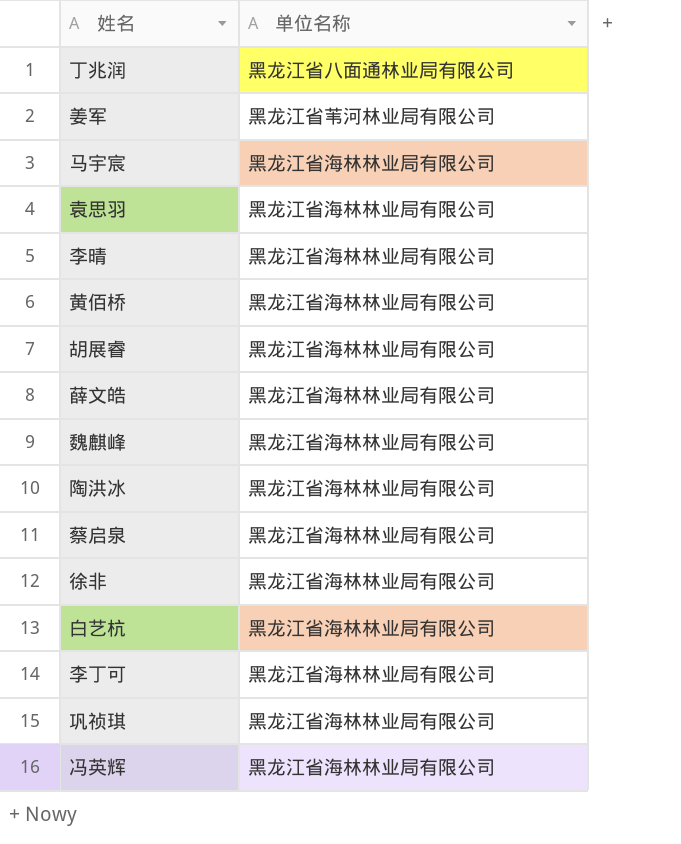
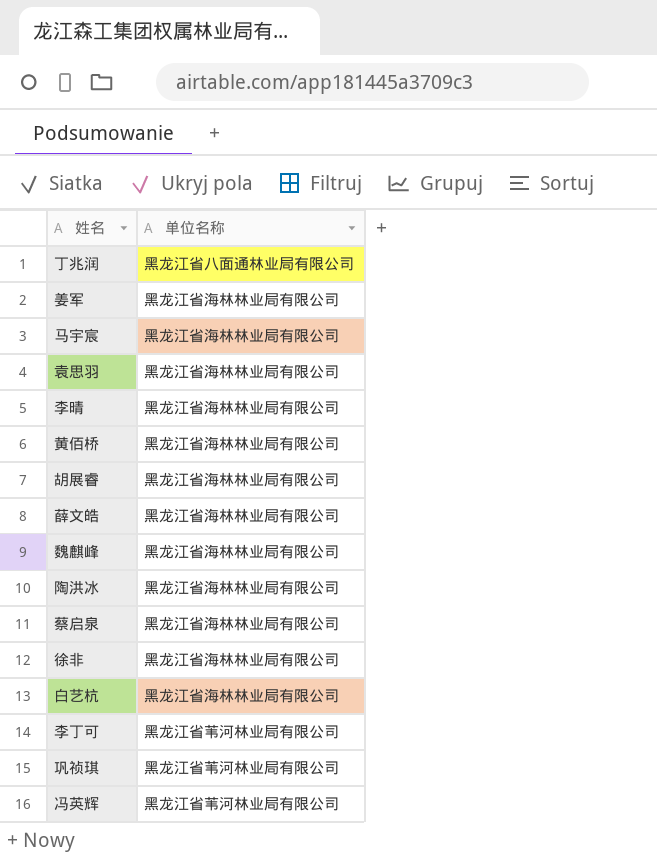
姜军 | 单位名称: 黑龙江省苇河林业局有限公司 -> 黑龙江省海林林业局有限公司
李丁可 | 单位名称: 黑龙江省海林林业局有限公司 -> 黑龙江省苇河林业局有限公司
巩祯琪 | 单位名称: 黑龙江省海林林业局有限公司 -> 黑龙江省苇河林业局有限公司
冯英辉 | 单位名称: 黑龙江省海林林业局有限公司 -> 黑龙江省苇河林业局有限公司

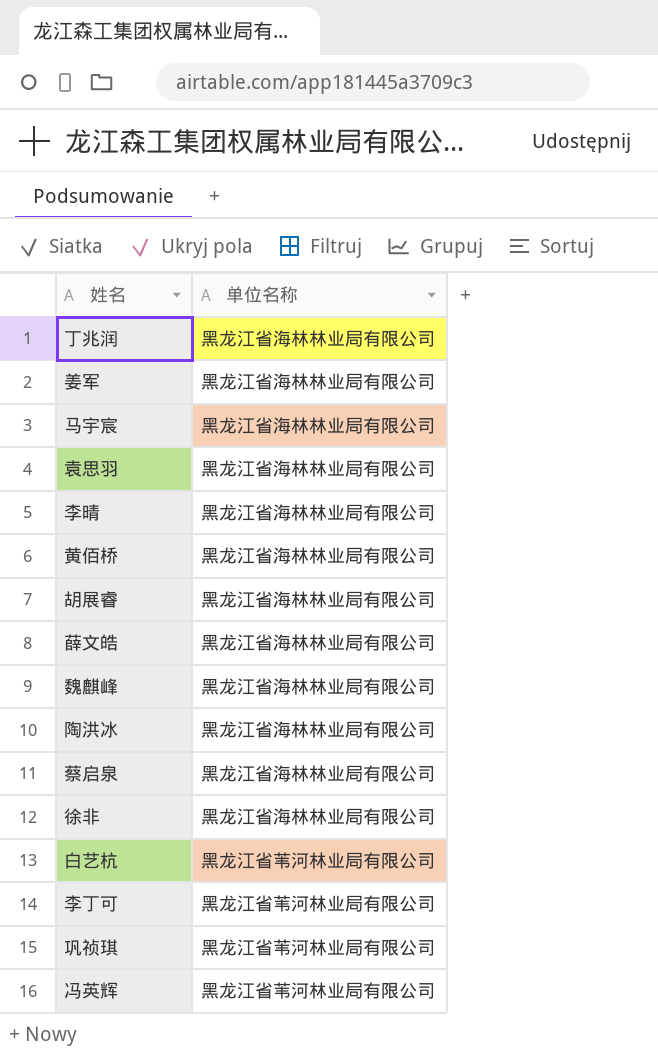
丁兆润 | 单位名称: 黑龙江省八面通林业局有限公司 -> 黑龙江省海林林业局有限公司
白艺杭 | 单位名称: 黑龙江省海林林业局有限公司 -> 黑龙江省苇河林业局有限公司

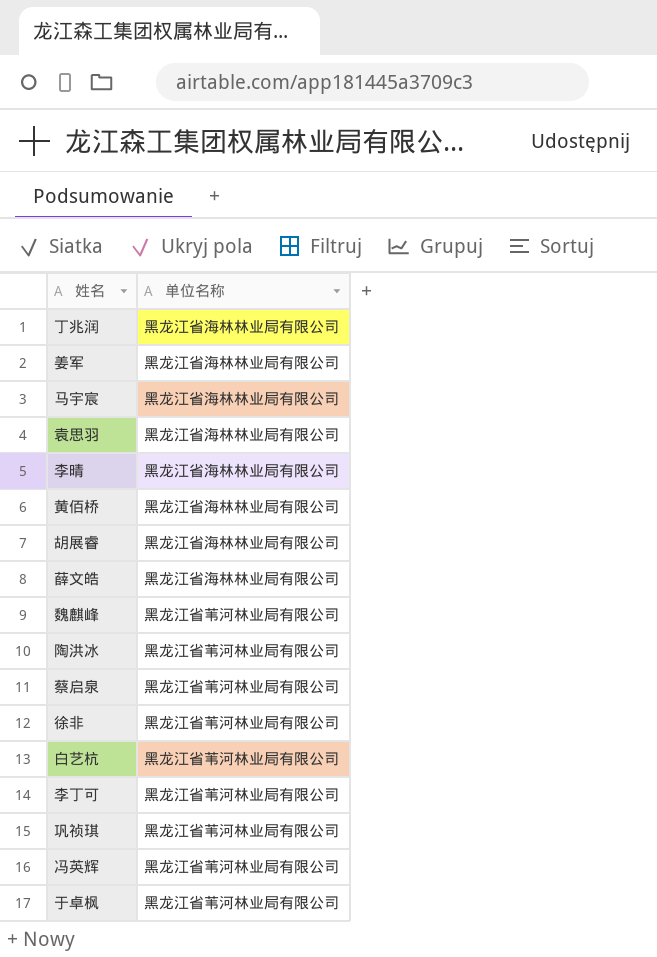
魏麒峰 | 单位名称: 黑龙江省海林林业局有限公司 -> 黑龙江省苇河林业局有限公司
陶洪冰 | 单位名称: 黑龙江省海林林业局有限公司 -> 黑龙江省苇河林业局有限公司
蔡启泉 | 单位名称: 黑龙江省海林林业局有限公司 -> 黑龙江省苇河林业局有限公司
徐非 | 单位名称: 黑龙江省海林林业局有限公司 -> 黑龙江省苇河林业局有限公司
row 于卓枫: none -> 黑龙江省苇河林业局有限公司

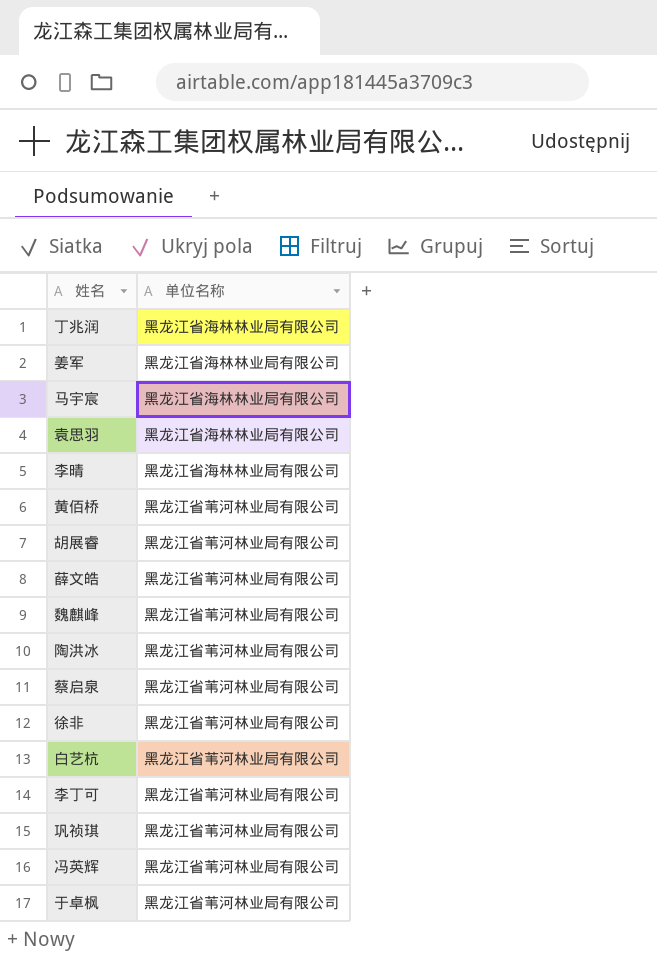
黄佰桥 | 单位名称: 黑龙江省海林林业局有限公司 -> 黑龙江省苇河林业局有限公司
胡展睿 | 单位名称: 黑龙江省海林林业局有限公司 -> 黑龙江省苇河林业局有限公司
薛文皓 | 单位名称: 黑龙江省海林林业局有限公司 -> 黑龙江省苇河林业局有限公司

